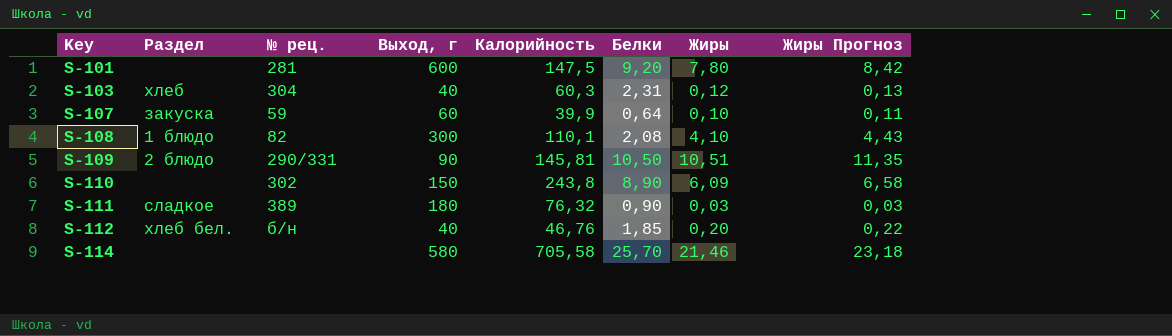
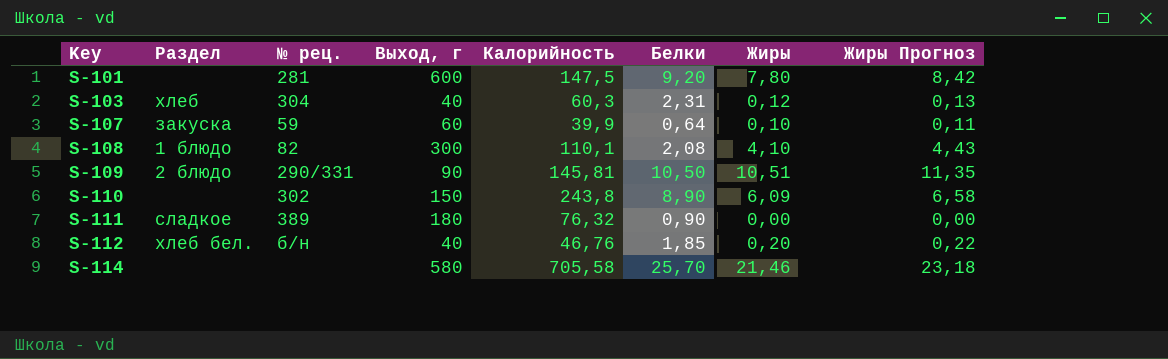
S-111 | Жиры: 0,03 -> 0,00
S-111 | Жиры Прогноз: 0,03 -> 0,00

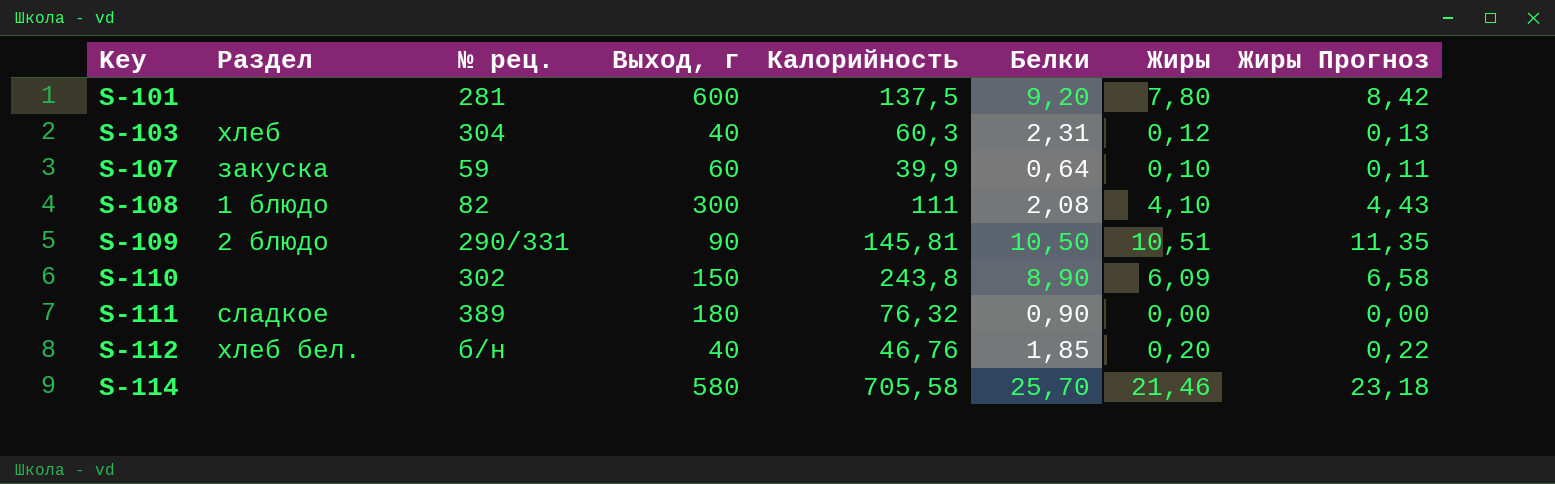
S-101 | Калорийность: 147,5 -> 137,5
S-108 | Калорийность: 110,1 -> 111

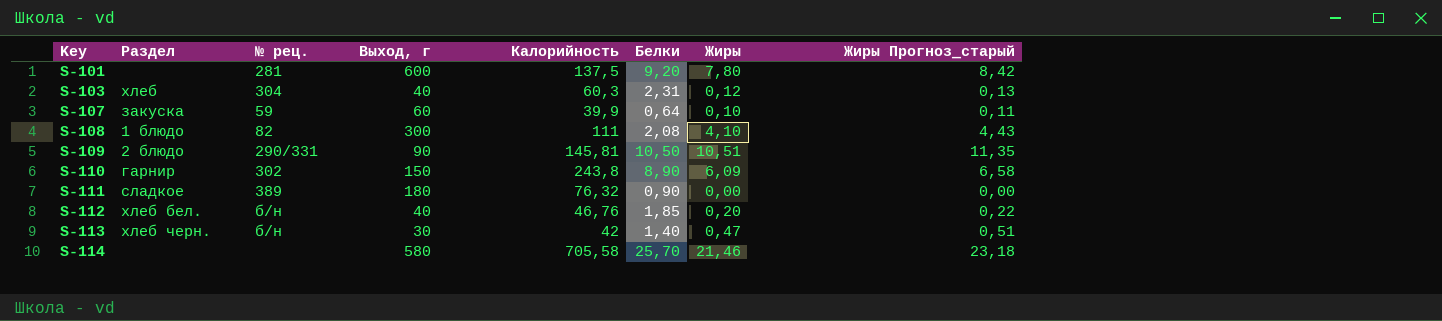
column name: Жиры Прогноз -> Жиры Прогноз_старый
S-110 | Раздел: none -> гарнир
row S-113: none -> хлеб черн. | б/н | 30 | 42 | 1,40 | 0,47 | 0,51

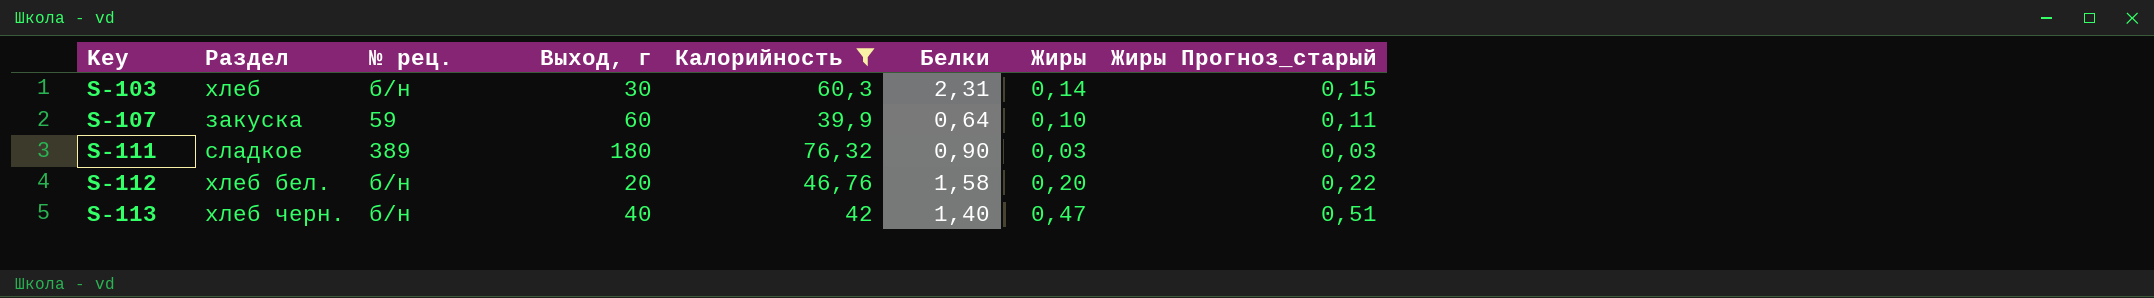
filter: none -> Калорийность <= 76,32
S-103 | № рец.: 304 -> б/н
S-103 | Выход, г: 40 -> 30
S-103 | Жиры: 0,12 -> 0,14
S-103 | Жиры Прогноз_старый: 0,13 -> 0,15
S-111 | Жиры: 0,00 -> 0,03
S-111 | Жиры Прогноз_старый: 0,00 -> 0,03
S-112 | Выход, г: 40 -> 20
S-112 | Белки: 1,85 -> 1,58
S-113 | Выход, г: 30 -> 40

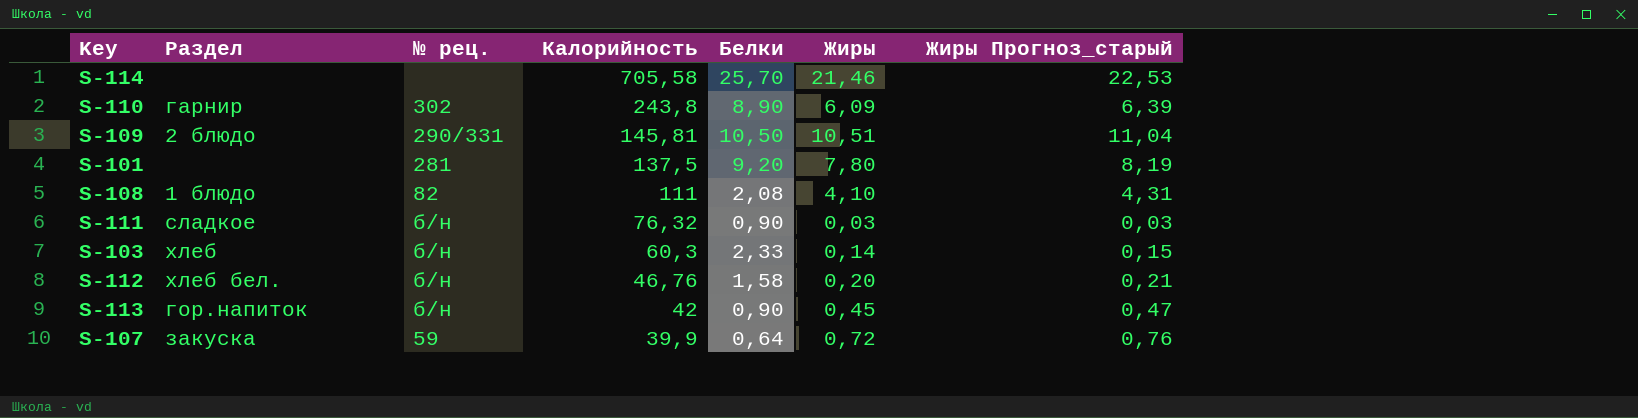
filter: Калорийность <= 76,32 -> none
row order: Key ascending -> Калорийность descending
column Выход, г | position: 4 -> none
column Жиры Прогноз_старый | formula: [Жиры] * 1,08 -> [Жиры] * 1,05
S-111 | № рец.: 389 -> б/н
S-103 | Белки: 2,31 -> 2,33
S-113 | Раздел: хлеб черн. -> гор.напиток
S-113 | Белки: 1,40 -> 0,90
S-113 | Жиры: 0,47 -> 0,45
S-107 | Жиры: 0,10 -> 0,72

